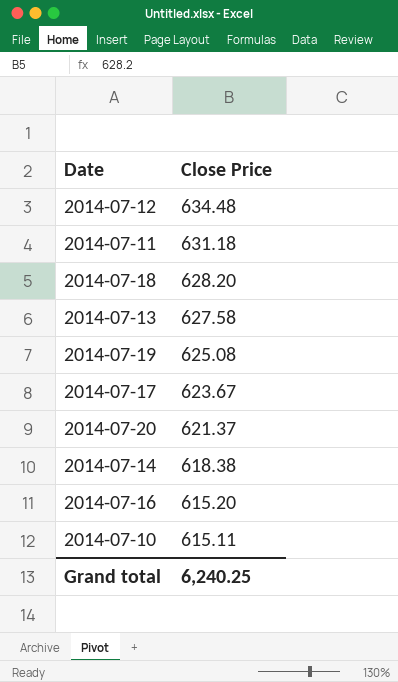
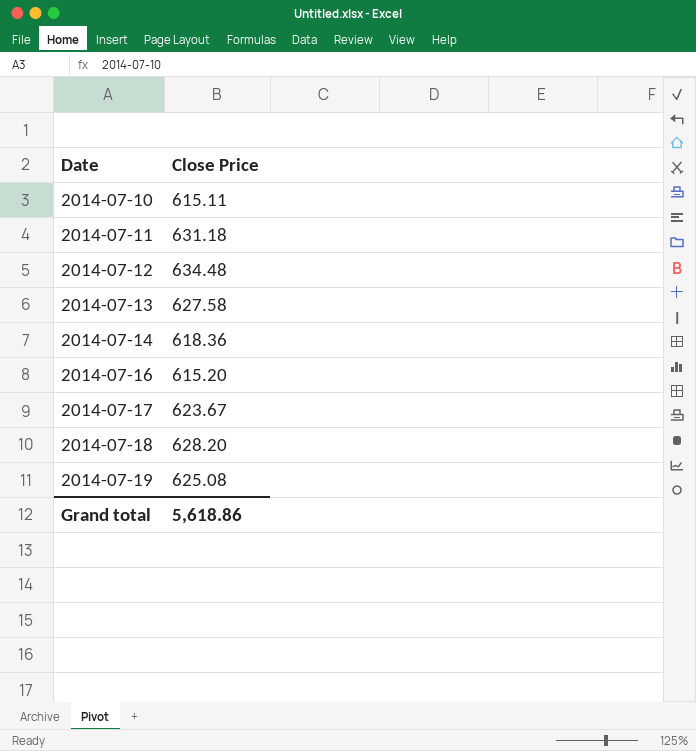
row order: Close Price descending -> Date ascending
row 2014-07-20: 621.37 -> none
2014-07-14 | Close Price: 618.38 -> 618.36
Grand total | Close Price: 6,240.25 -> 5,618.86

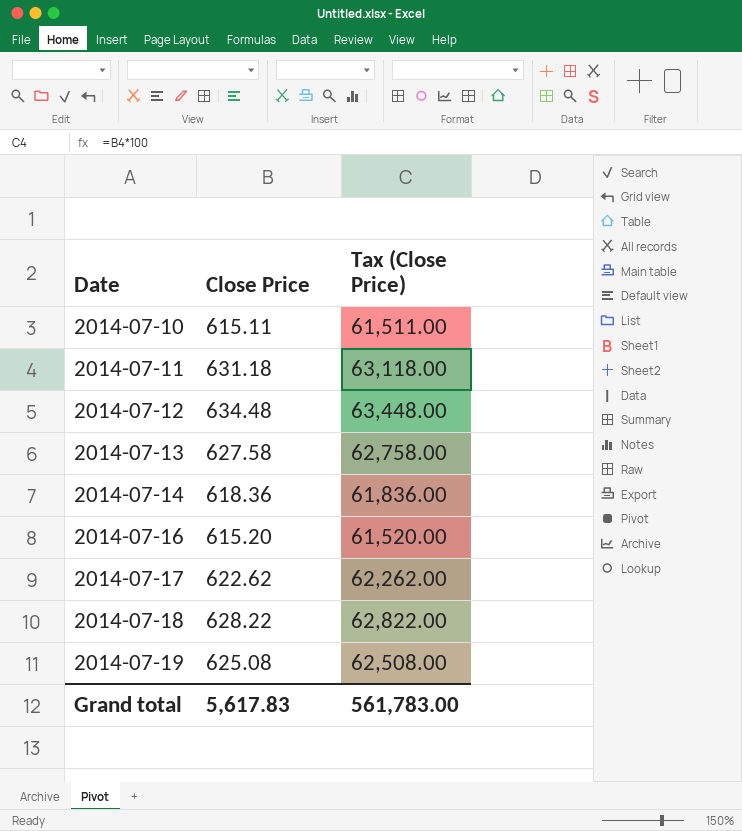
column Tax (Close Price) | formula: none -> [Close Price] * 100
2014-07-17 | Close Price: 623.67 -> 622.62
2014-07-18 | Close Price: 628.20 -> 628.22
Grand total | Close Price: 5,618.86 -> 5,617.83

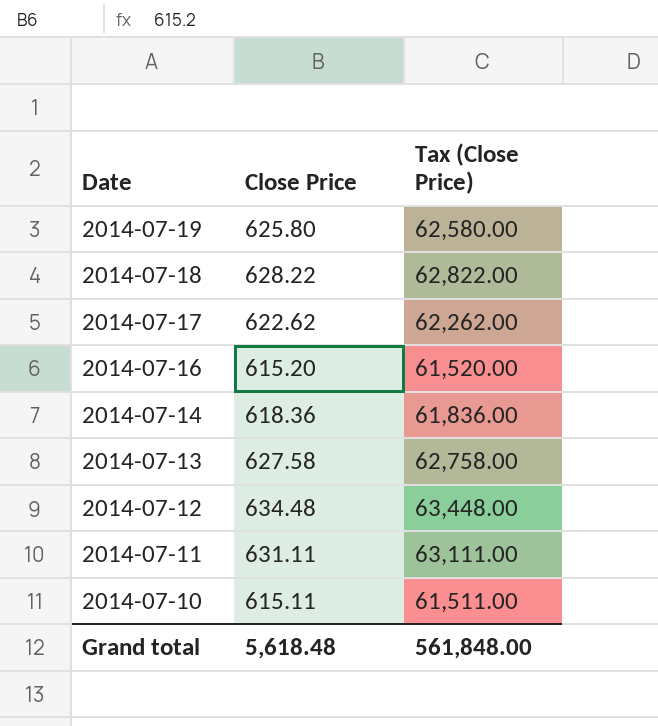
row order: Date ascending -> Date descending
2014-07-19 | Close Price: 625.08 -> 625.80
2014-07-19 | Tax (Close Price): 62,508.00 -> 62,580.00
2014-07-11 | Close Price: 631.18 -> 631.11
2014-07-11 | Tax (Close Price): 63,118.00 -> 63,111.00
Grand total | Close Price: 5,617.83 -> 5,618.48
Grand total | Tax (Close Price): 561,783.00 -> 561,848.00

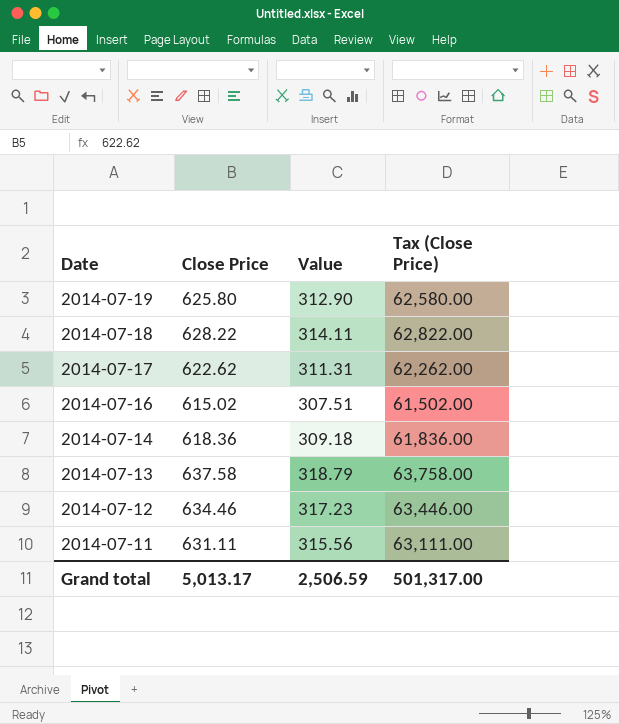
column Value | formula: none -> [Close Price] * 0.5
row 2014-07-10: 615.11 | 61,511.00 -> none
2014-07-16 | Close Price: 615.20 -> 615.02
2014-07-16 | Tax (Close Price): 61,520.00 -> 61,502.00
2014-07-13 | Close Price: 627.58 -> 637.58
2014-07-13 | Tax (Close Price): 62,758.00 -> 63,758.00
2014-07-12 | Close Price: 634.48 -> 634.46
2014-07-12 | Tax (Close Price): 63,448.00 -> 63,446.00
Grand total | Close Price: 5,618.48 -> 5,013.17
Grand total | Tax (Close Price): 561,848.00 -> 501,317.00

